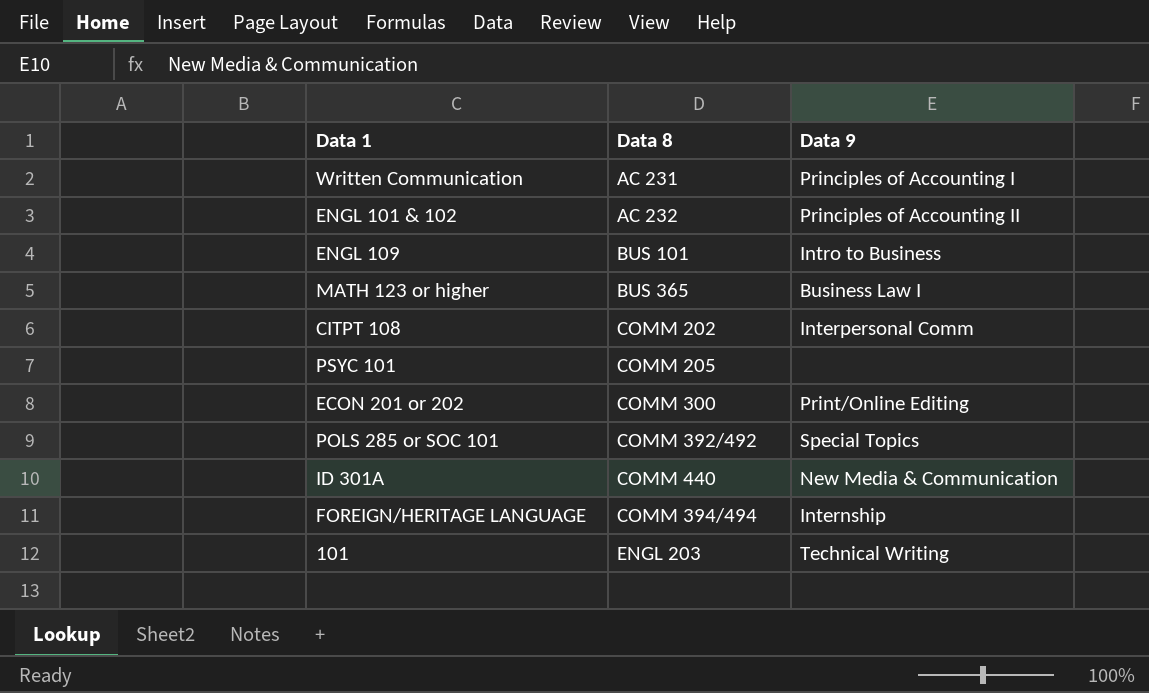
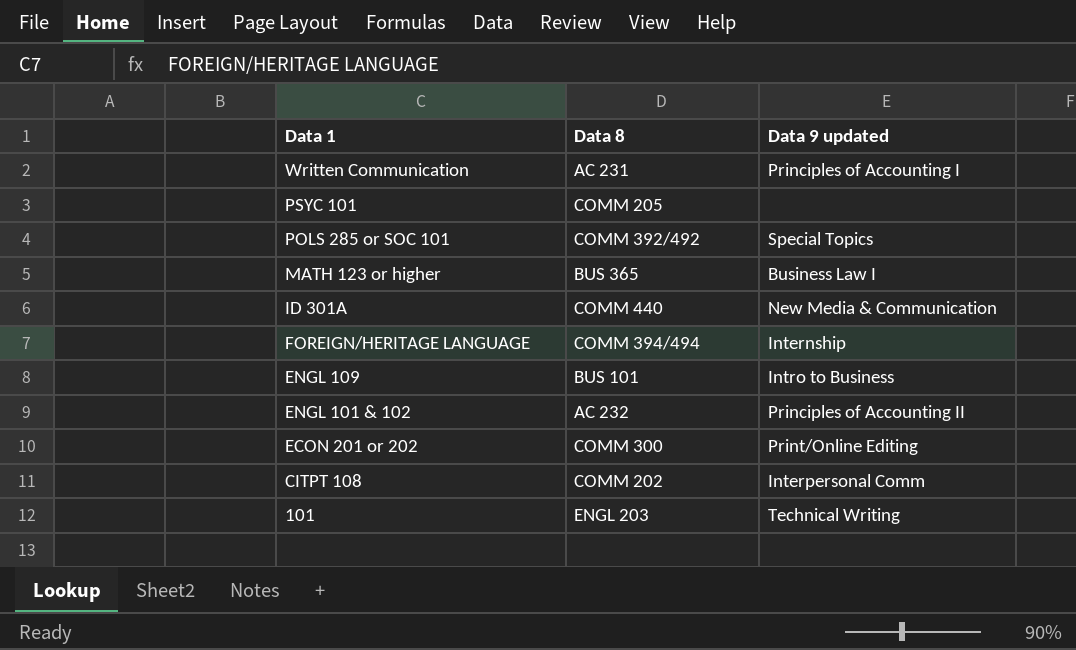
row order: none -> Data 1 descending
column name: Data 9 -> Data 9 updated

